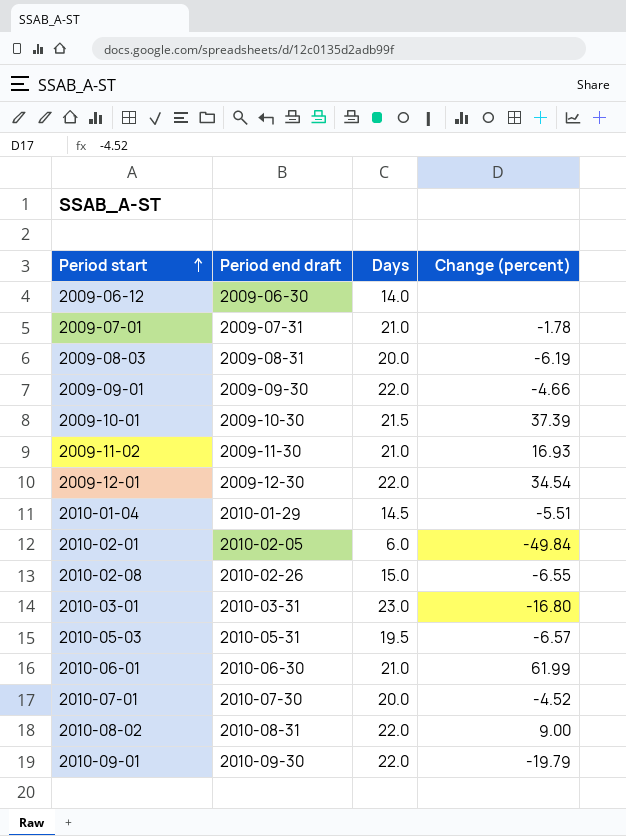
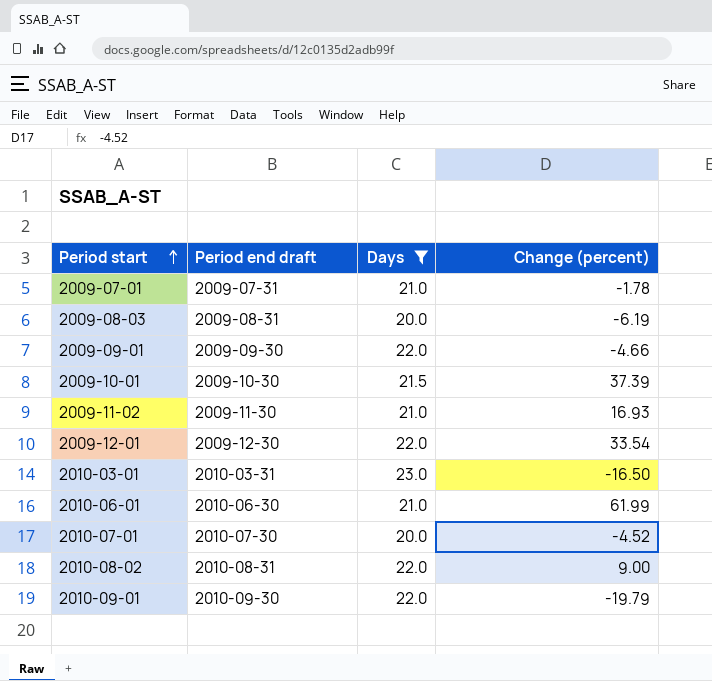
filter: none -> Days >= 20.0
2009-12-01 | Change (percent): 34.54 -> 33.54
2010-03-01 | Change (percent): -16.80 -> -16.50

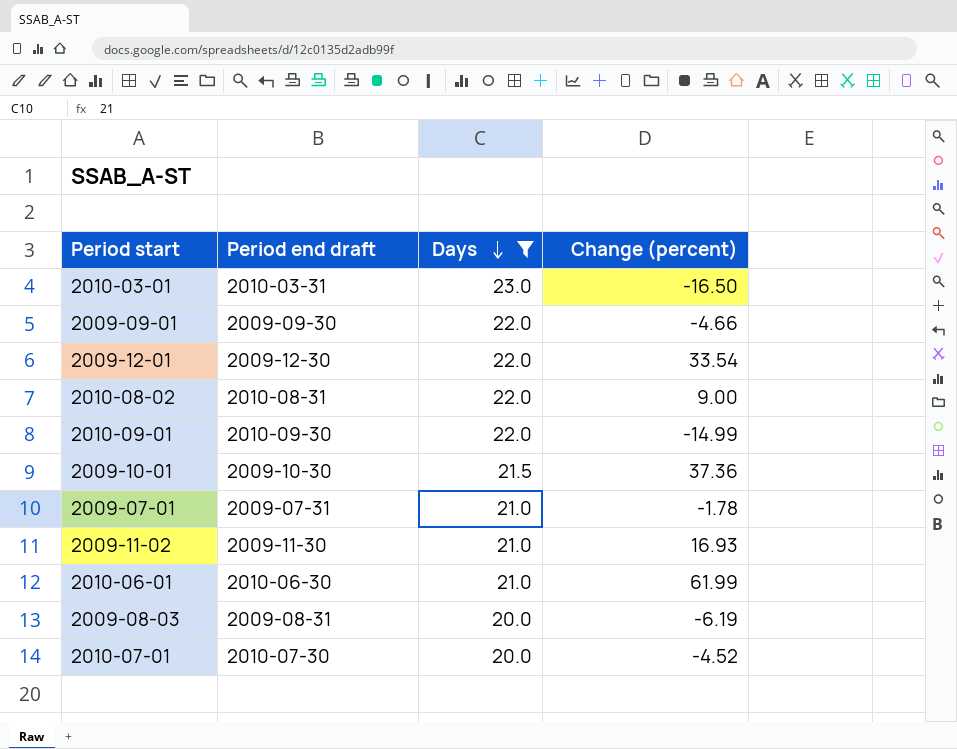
row order: Period start ascending -> Days descending
2010-09-01 | Change (percent): -19.79 -> -14.99
2009-10-01 | Change (percent): 37.39 -> 37.36

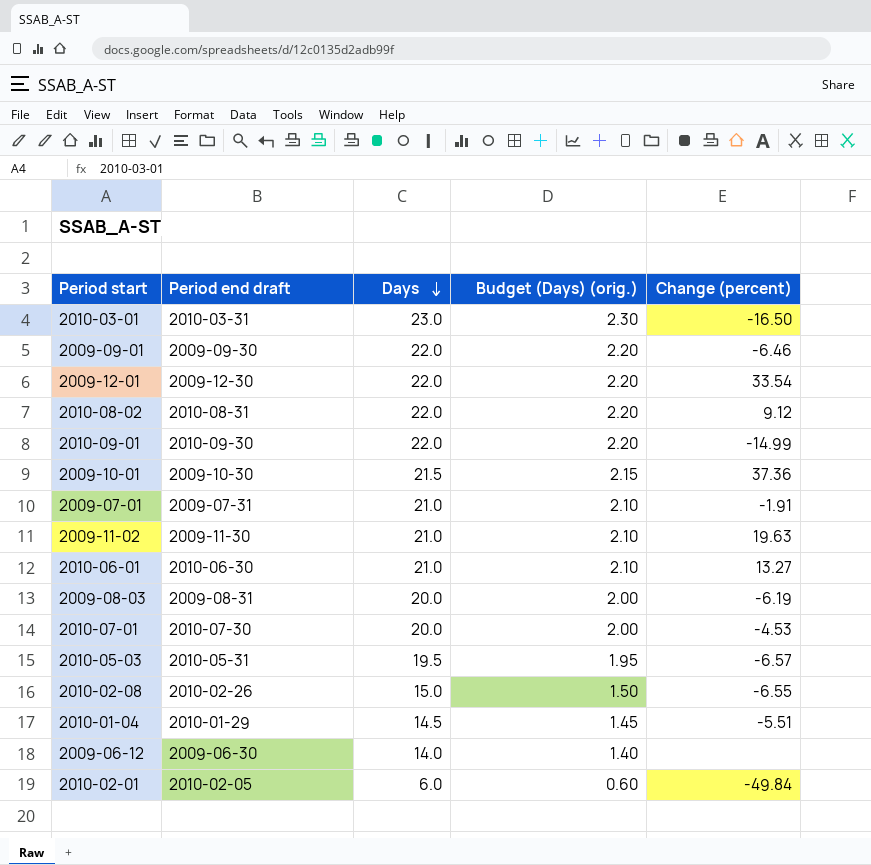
filter: Days >= 20.0 -> none
column Budget (Days) (orig.) | formula: none -> [Days] * 0.1
2009-09-01 | Change (percent): -4.66 -> -6.46
2010-08-02 | Change (percent): 9.00 -> 9.12
2009-07-01 | Change (percent): -1.78 -> -1.91
2009-11-02 | Change (percent): 16.93 -> 19.63
2010-06-01 | Change (percent): 61.99 -> 13.27
2010-07-01 | Change (percent): -4.52 -> -4.53

